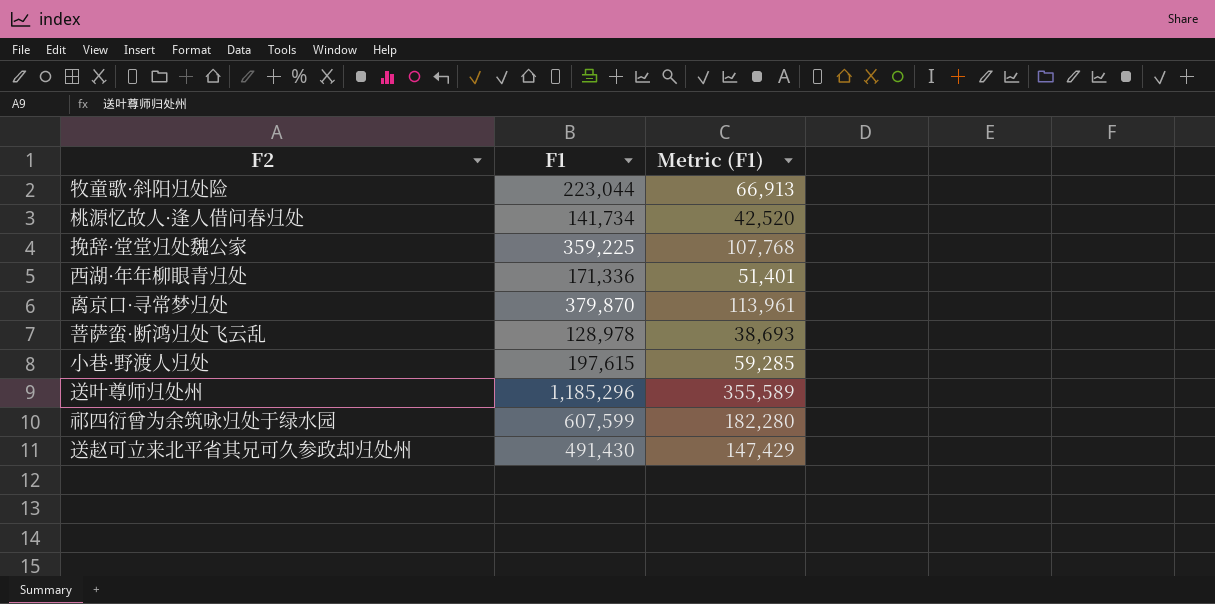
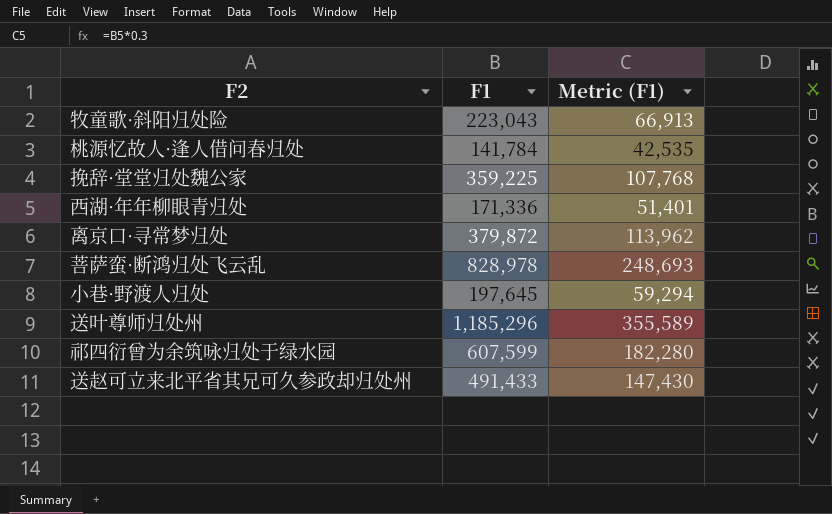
牧童歌·斜阳归处险 | F1: 223,044 -> 223,043
桃源忆故人·逢人借问春归处 | F1: 141,734 -> 141,784
桃源忆故人·逢人借问春归处 | Metric (F1): 42,520 -> 42,535
离京口·寻常梦归处 | F1: 379,870 -> 379,872
离京口·寻常梦归处 | Metric (F1): 113,961 -> 113,962
菩萨蛮·断鸿归处飞云乱 | F1: 128,978 -> 828,978
菩萨蛮·断鸿归处飞云乱 | Metric (F1): 38,693 -> 248,693
小巷·野渡人归处 | F1: 197,615 -> 197,645
小巷·野渡人归处 | Metric (F1): 59,285 -> 59,294
送赵可立来北平省其兄可久参政却归处州 | F1: 491,430 -> 491,433
送赵可立来北平省其兄可久参政却归处州 | Metric (F1): 147,429 -> 147,430

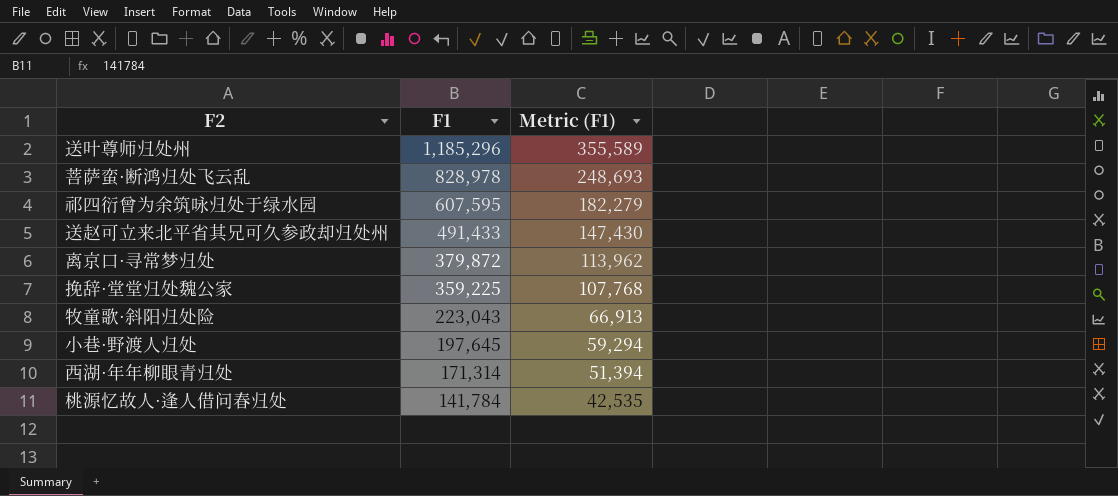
row order: none -> F1 descending
祁四衍曾为余筑咏归处于绿水园 | F1: 607,599 -> 607,595
祁四衍曾为余筑咏归处于绿水园 | Metric (F1): 182,280 -> 182,279
西湖·年年柳眼青归处 | F1: 171,336 -> 171,314
西湖·年年柳眼青归处 | Metric (F1): 51,401 -> 51,394

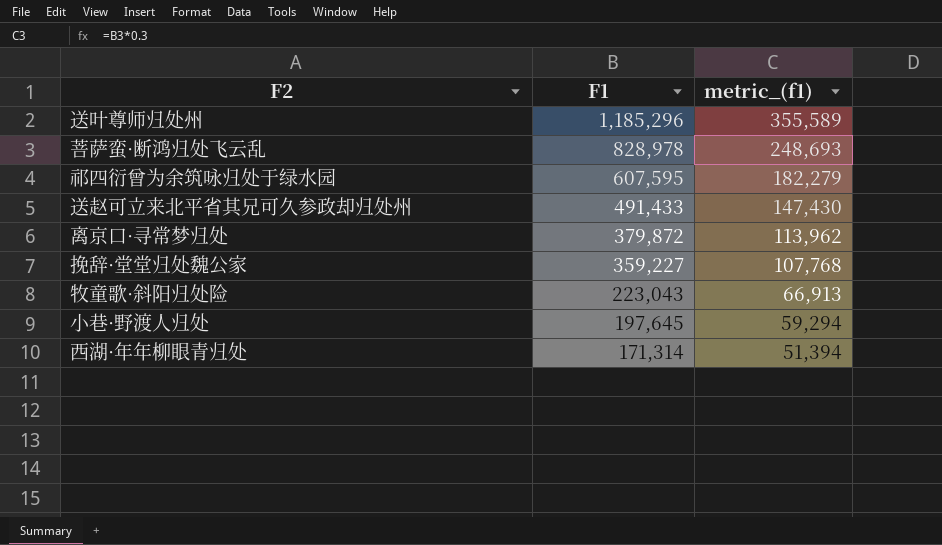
column name: Metric (F1) -> metric_(f1)
row 桃源忆故人·逢人借问春归处: 141,784 | 42,535 -> none
挽辞·堂堂归处魏公家 | F1: 359,225 -> 359,227

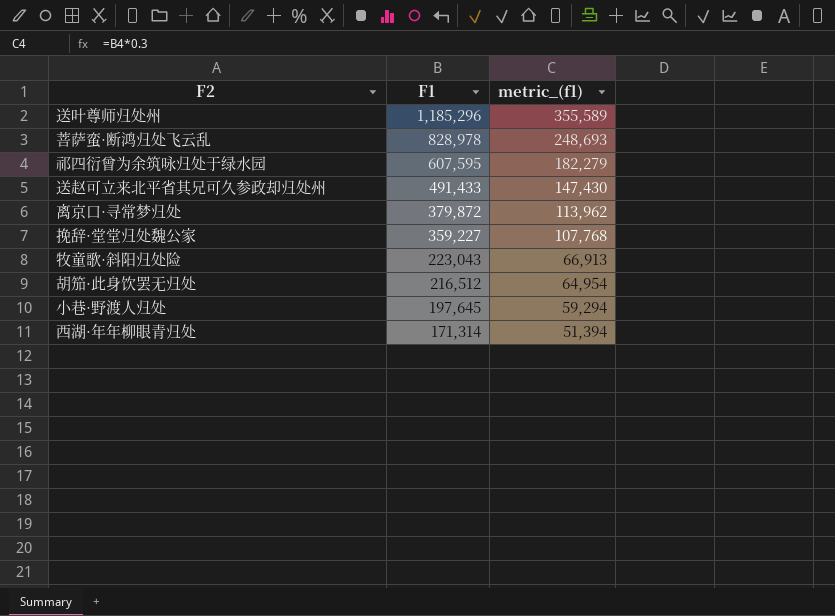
row 胡笳·此身饮罢无归处: none -> 216,512 | 64,954

